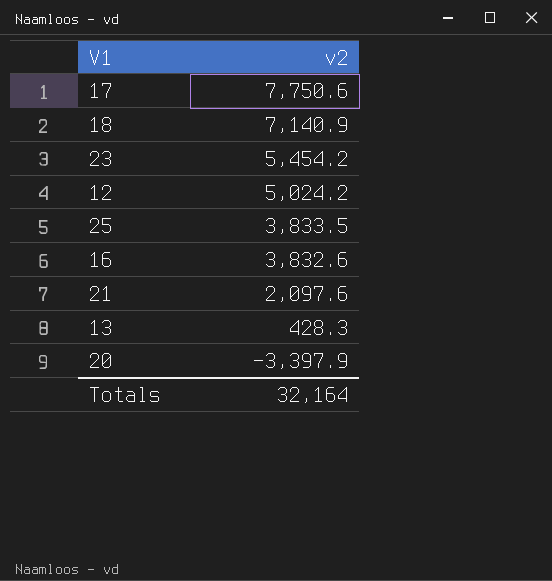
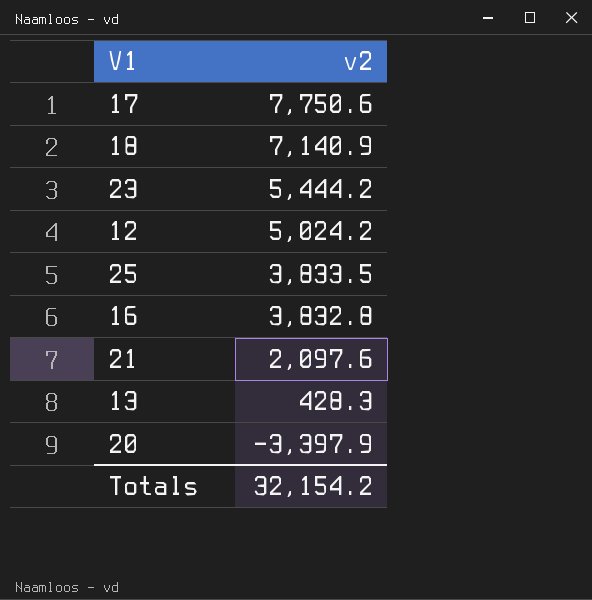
23 | v2: 5,454.2 -> 5,444.2
16 | v2: 3,832.6 -> 3,832.8
Totals | v2: 32,164 -> 32,154.2

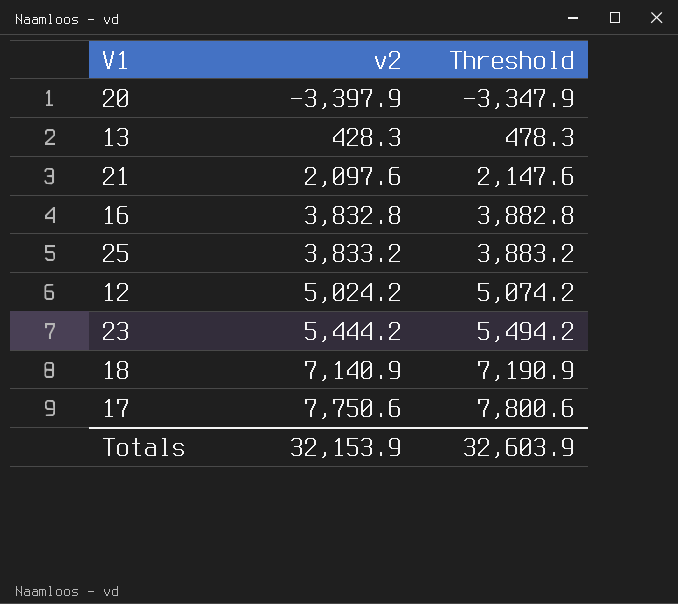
row order: v2 descending -> v2 ascending
column Threshold | formula: none -> [v2] + 50
25 | v2: 3,833.5 -> 3,833.2
Totals | v2: 32,154.2 -> 32,153.9

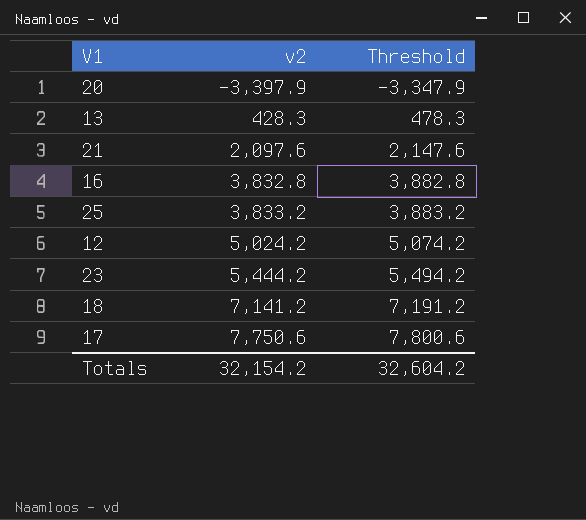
18 | v2: 7,140.9 -> 7,141.2
18 | Threshold: 7,190.9 -> 7,191.2
Totals | v2: 32,153.9 -> 32,154.2
Totals | Threshold: 32,603.9 -> 32,604.2

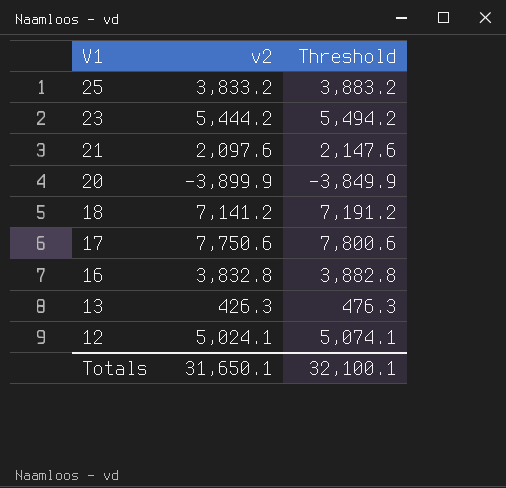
row order: v2 ascending -> V1 descending
20 | v2: -3,397.9 -> -3,899.9
20 | Threshold: -3,347.9 -> -3,849.9
13 | v2: 428.3 -> 426.3
13 | Threshold: 478.3 -> 476.3
12 | v2: 5,024.2 -> 5,024.1
12 | Threshold: 5,074.2 -> 5,074.1
Totals | v2: 32,154.2 -> 31,650.1
Totals | Threshold: 32,604.2 -> 32,100.1

